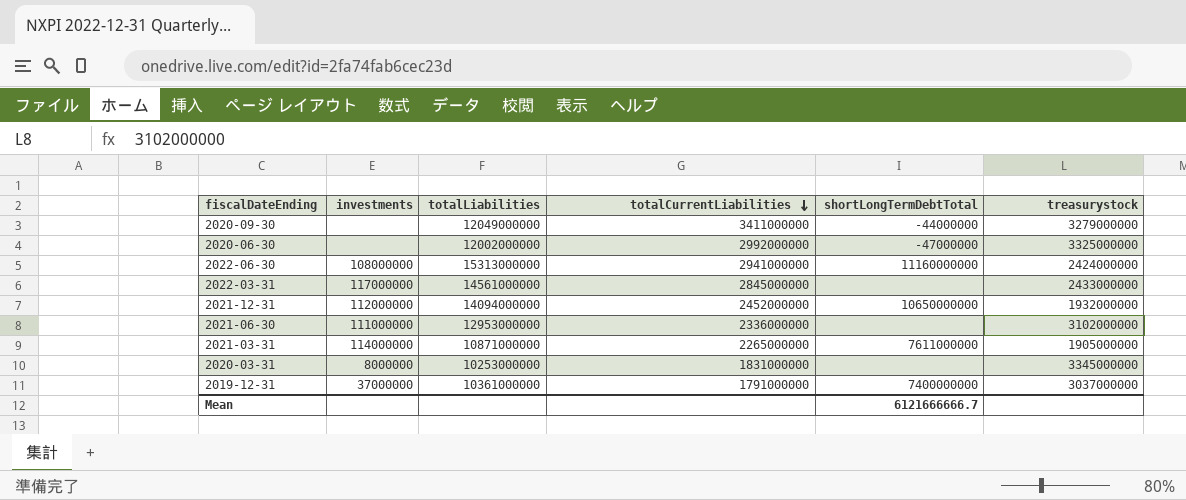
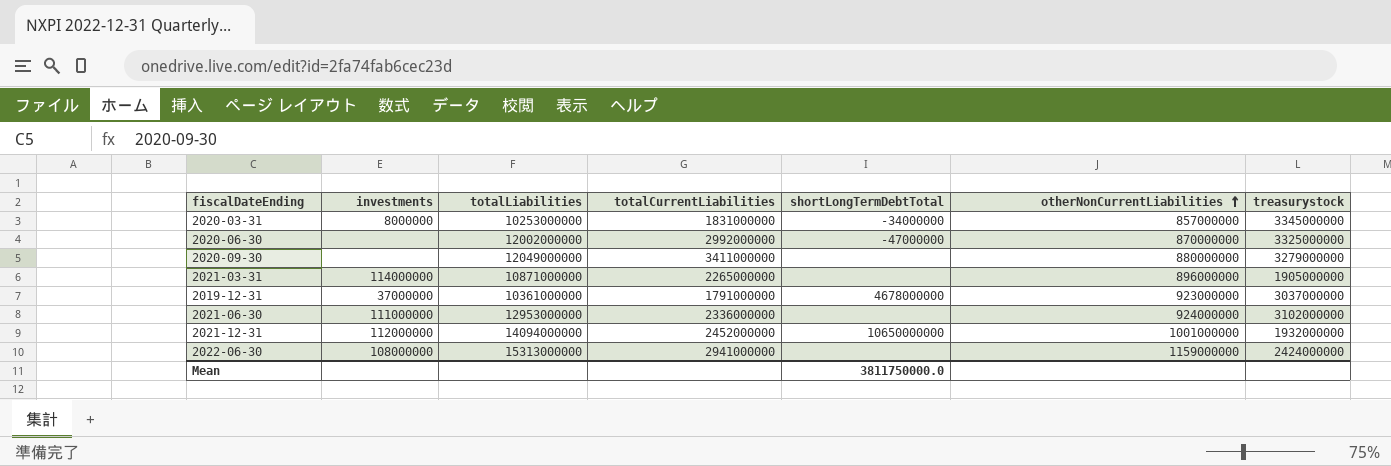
row order: totalCurrentLiabilities descending -> otherNonCurrentLiabilities ascending
column otherNonCurrentLiabilities | position: none -> 6
row 2022-03-31: 117000000 | 14561000000 | 2845000000 | none | 2433000000 -> none
2020-03-31 | shortLongTermDebtTotal: none -> -34000000
2020-09-30 | shortLongTermDebtTotal: -44000000 -> none
2021-03-31 | shortLongTermDebtTotal: 7611000000 -> none
2019-12-31 | shortLongTermDebtTotal: 7400000000 -> 4678000000
2022-06-30 | shortLongTermDebtTotal: 11160000000 -> none
Mean | shortLongTermDebtTotal: 6121666666.7 -> 3811750000.0

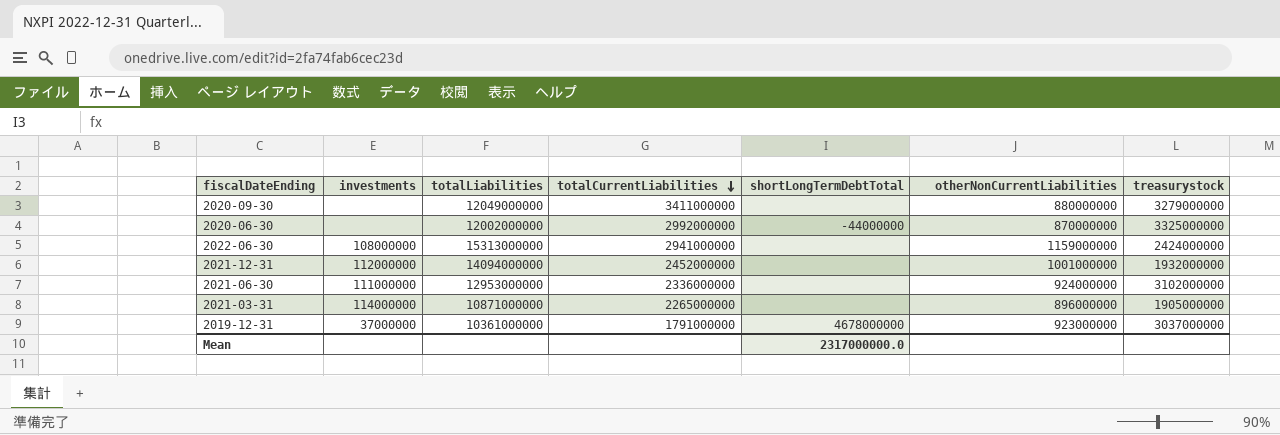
row order: otherNonCurrentLiabilities ascending -> totalCurrentLiabilities descending
row 2020-03-31: 8000000 | 10253000000 | 1831000000 | -34000000 | 857000000 | 3345000000 -> none
2020-06-30 | shortLongTermDebtTotal: -47000000 -> -44000000
2021-12-31 | shortLongTermDebtTotal: 10650000000 -> none
Mean | shortLongTermDebtTotal: 3811750000.0 -> 2317000000.0

